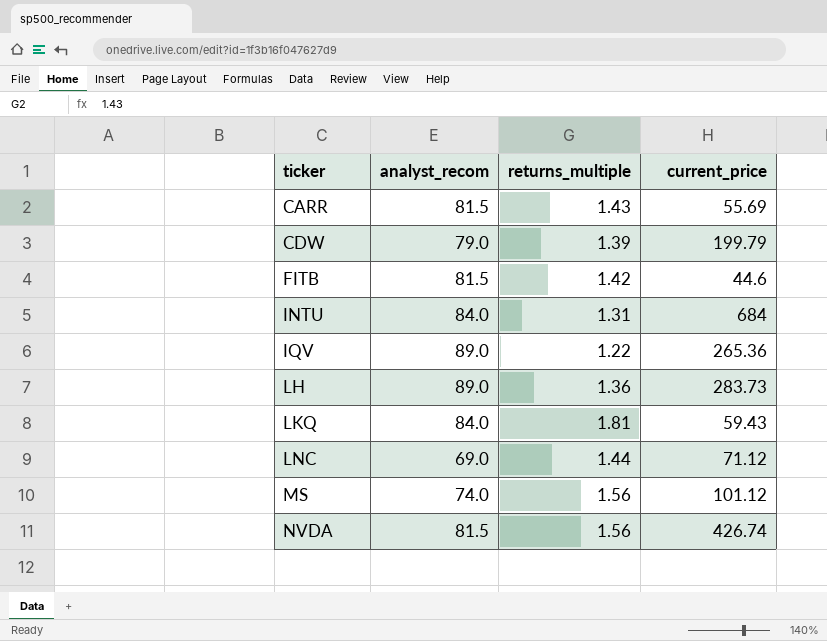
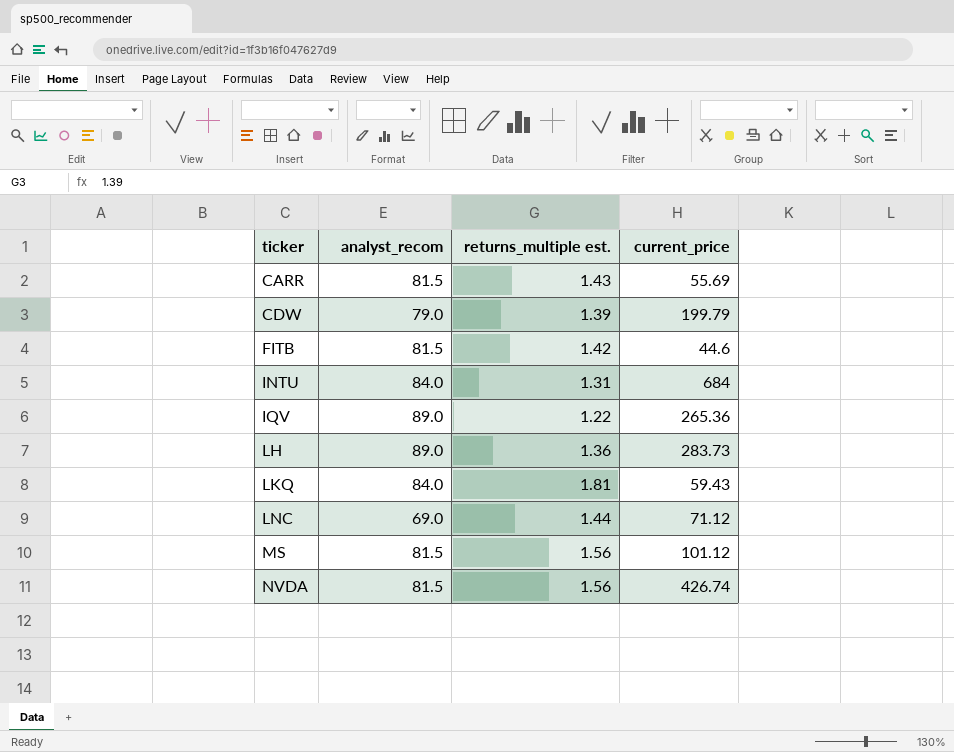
column name: returns_multiple -> returns_multiple est.
MS | analyst_recom: 74.0 -> 81.5

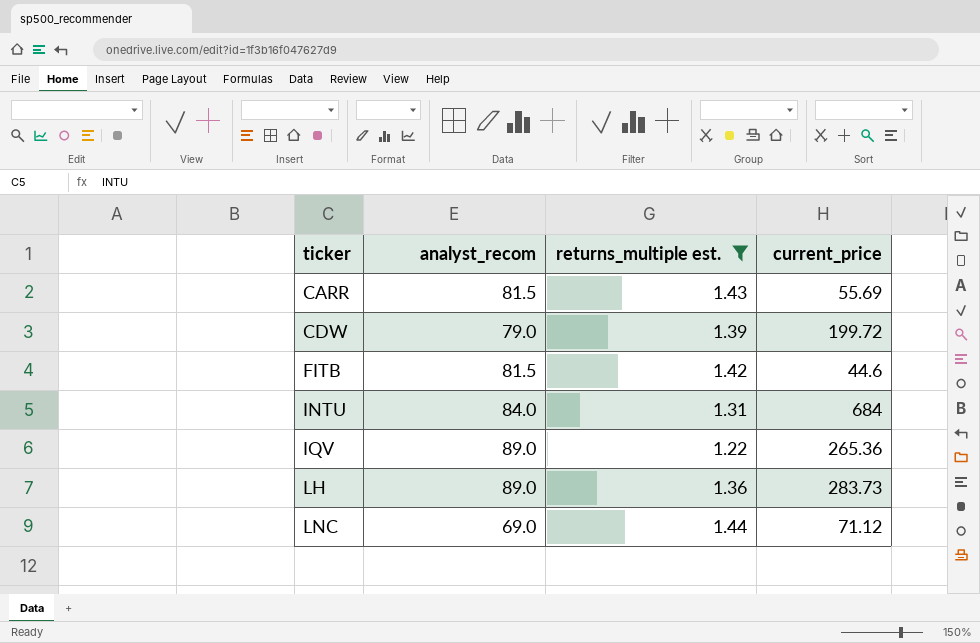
filter: none -> returns_multiple est. <= 1.44
CDW | current_price: 199.79 -> 199.72

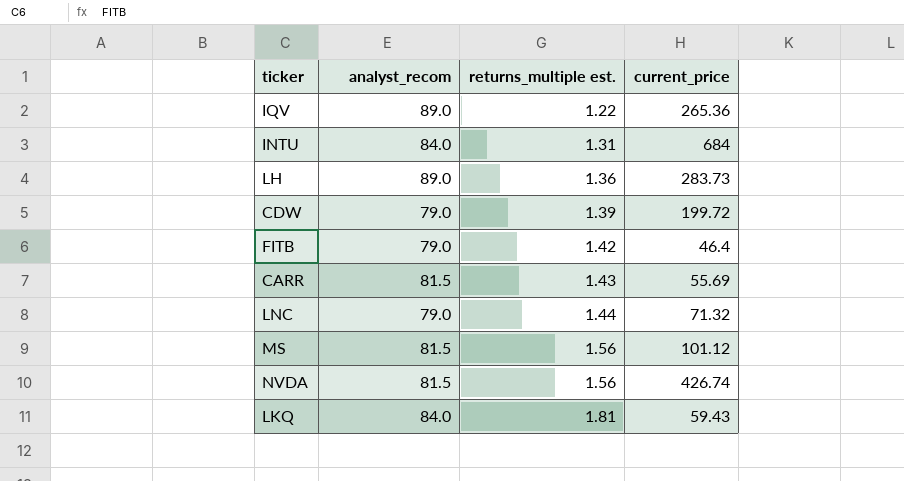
filter: returns_multiple est. <= 1.44 -> none
row order: ticker ascending -> returns_multiple est. ascending
FITB | analyst_recom: 81.5 -> 79.0
FITB | current_price: 44.6 -> 46.4
LNC | analyst_recom: 69.0 -> 79.0
LNC | current_price: 71.12 -> 71.32

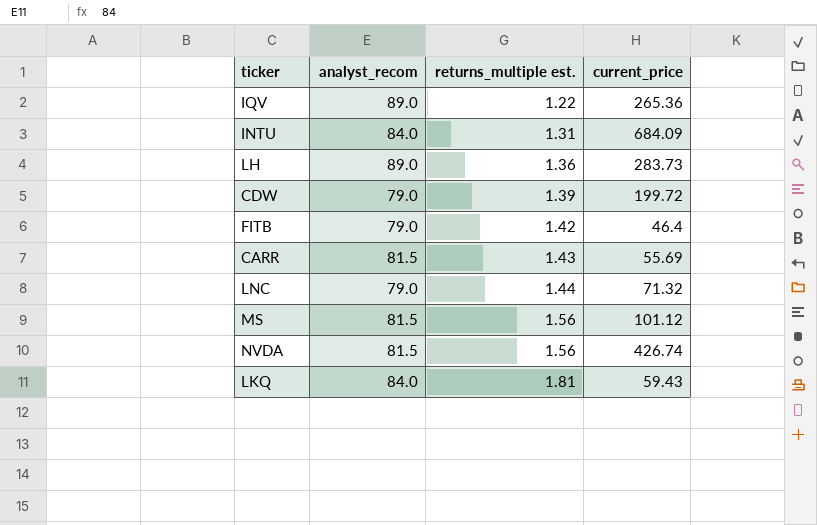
INTU | current_price: 684 -> 684.09

